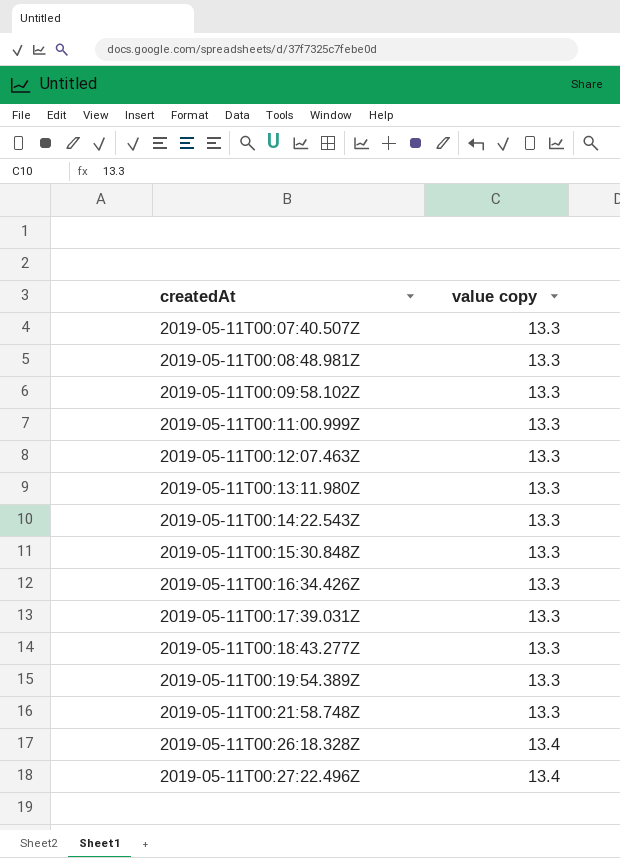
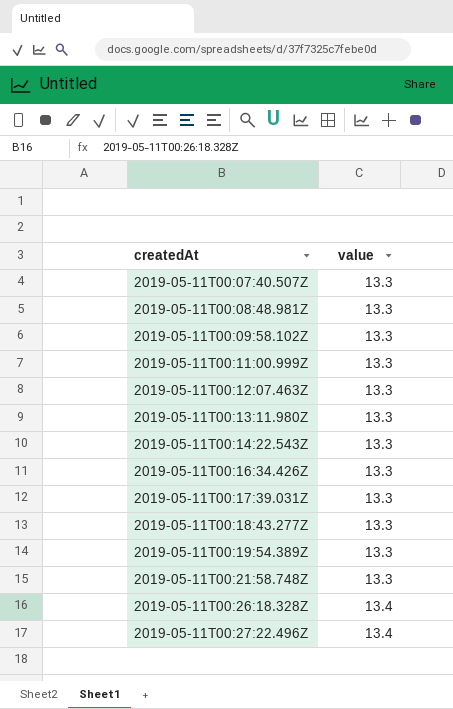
column name: value copy -> value
row 2019-05-11T00:15:30.848Z: 13.3 -> none

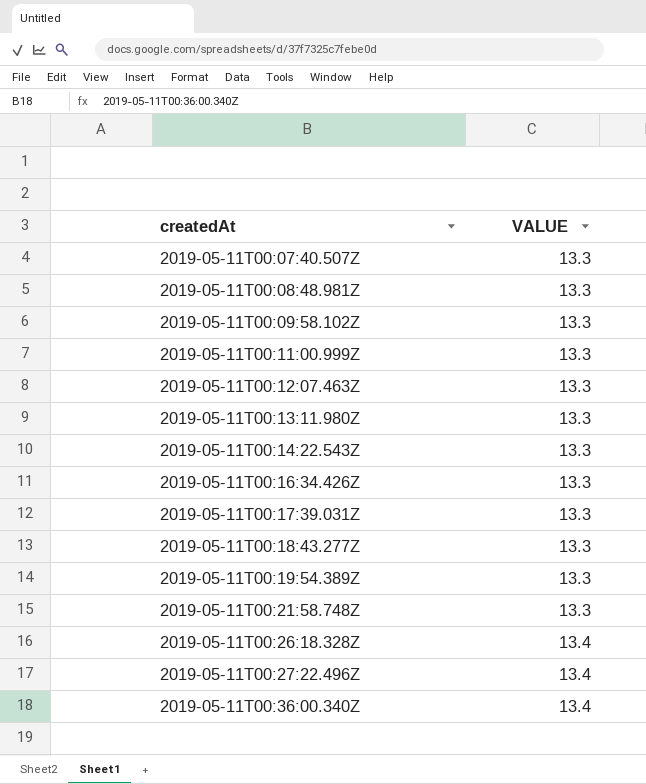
column name: value -> VALUE
row 2019-05-11T00:36:00.340Z: none -> 13.4

